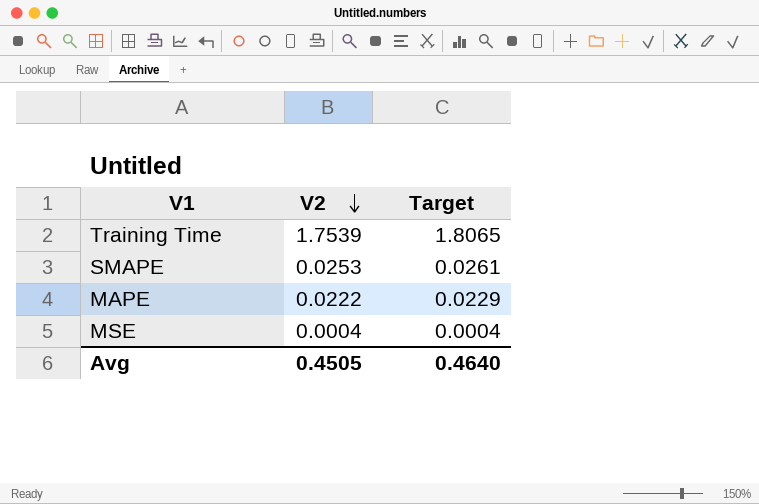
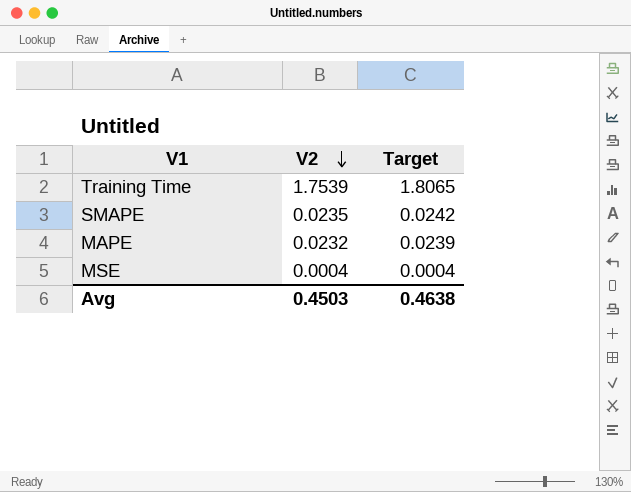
SMAPE | V2: 0.0253 -> 0.0235
SMAPE | Target: 0.0261 -> 0.0242
MAPE | V2: 0.0222 -> 0.0232
MAPE | Target: 0.0229 -> 0.0239
Avg | V2: 0.4505 -> 0.4503
Avg | Target: 0.4640 -> 0.4638

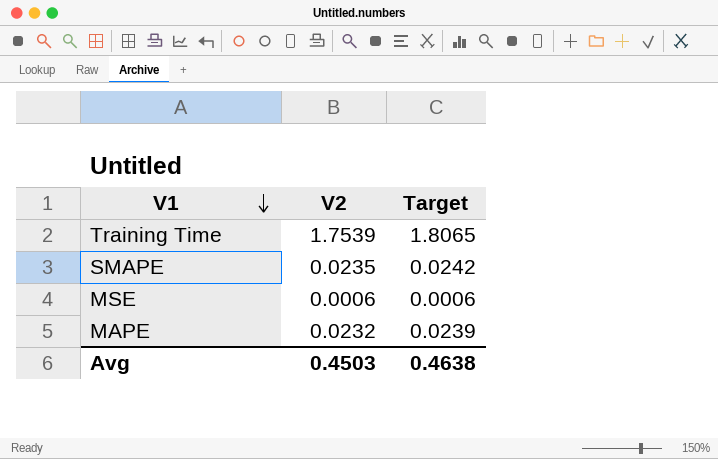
row order: V2 descending -> V1 descending
MSE | V2: 0.0004 -> 0.0006
MSE | Target: 0.0004 -> 0.0006

